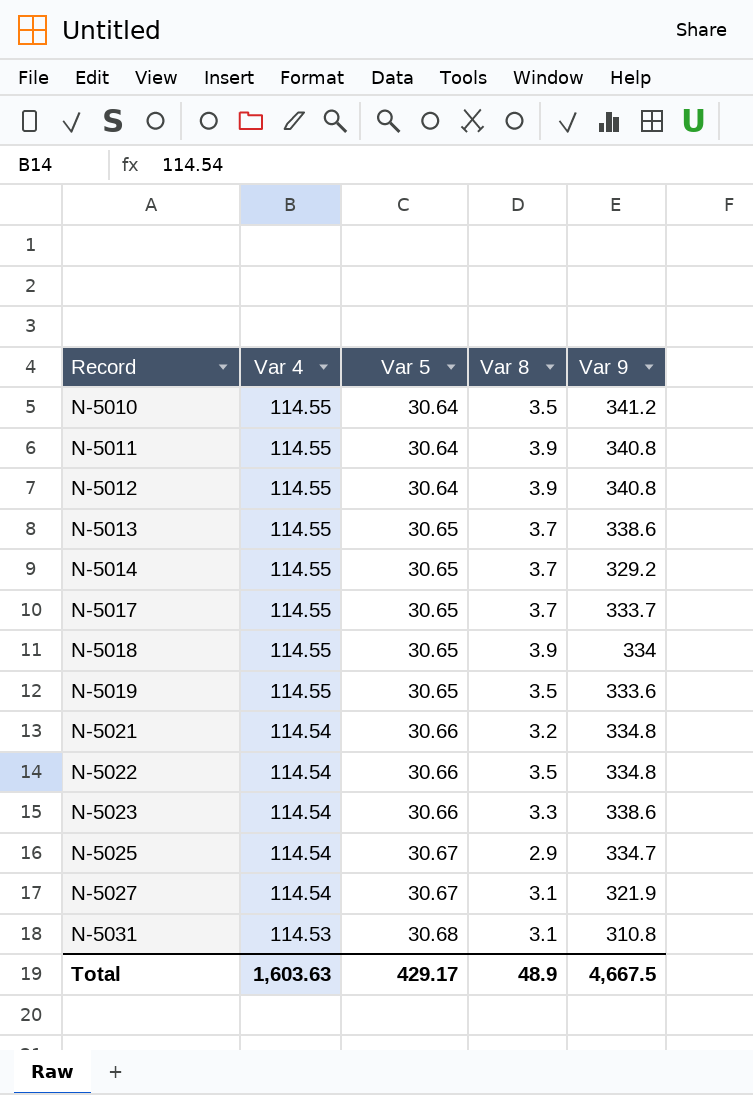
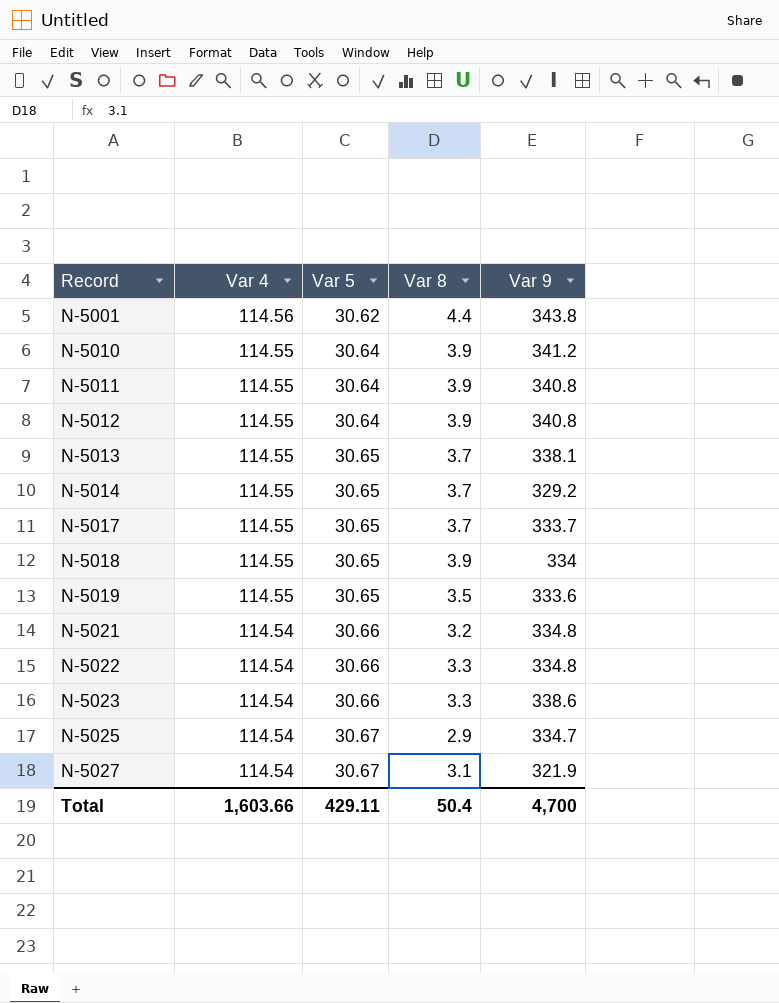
row N-5031: 114.53 | 30.68 | 3.1 | 310.8 -> none
row N-5001: none -> 114.56 | 30.62 | 4.4 | 343.8
N-5010 | Var 8: 3.5 -> 3.9
N-5013 | Var 9: 338.6 -> 338.1
N-5022 | Var 8: 3.5 -> 3.3
Total | Var 4: 1,603.63 -> 1,603.66
Total | Var 5: 429.17 -> 429.11
Total | Var 8: 48.9 -> 50.4
Total | Var 9: 4,667.5 -> 4,700

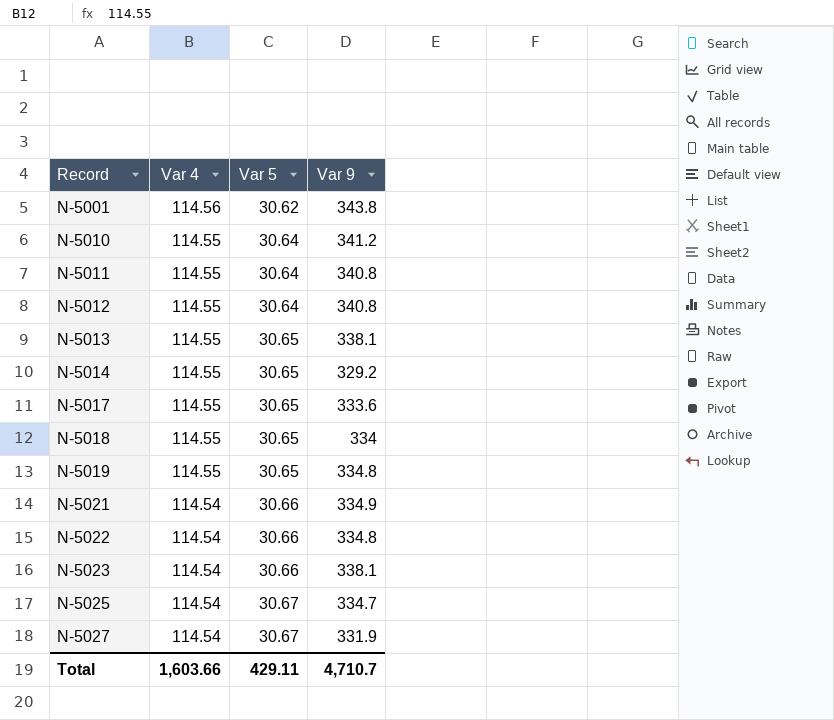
column Var 8 | position: 4 -> none
N-5017 | Var 9: 333.7 -> 333.6
N-5019 | Var 9: 333.6 -> 334.8
N-5021 | Var 9: 334.8 -> 334.9
N-5023 | Var 9: 338.6 -> 338.1
N-5027 | Var 9: 321.9 -> 331.9
Total | Var 9: 4,700 -> 4,710.7

